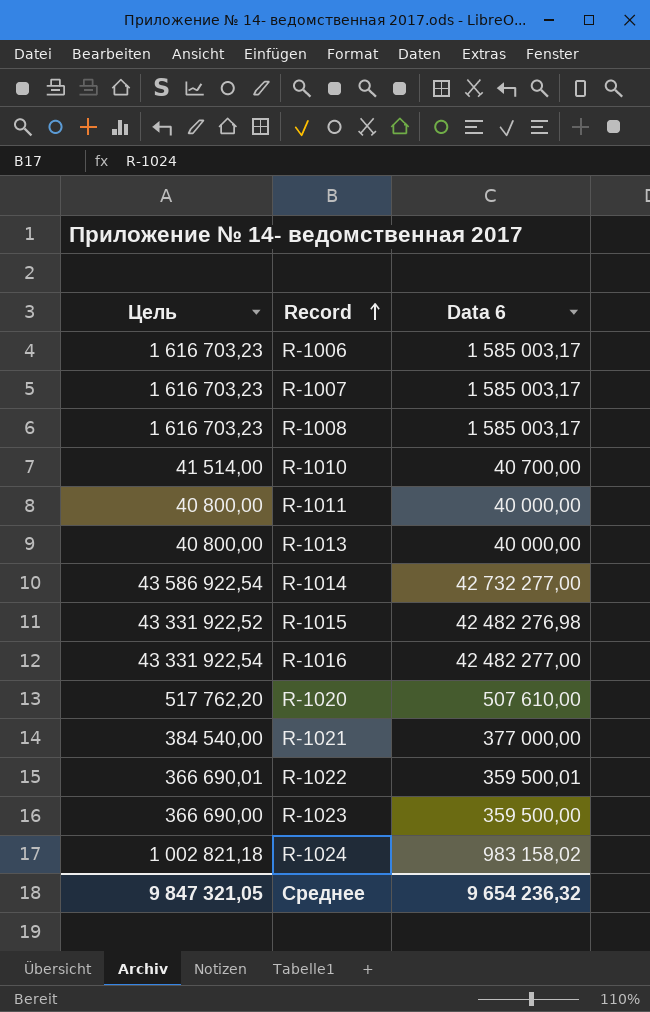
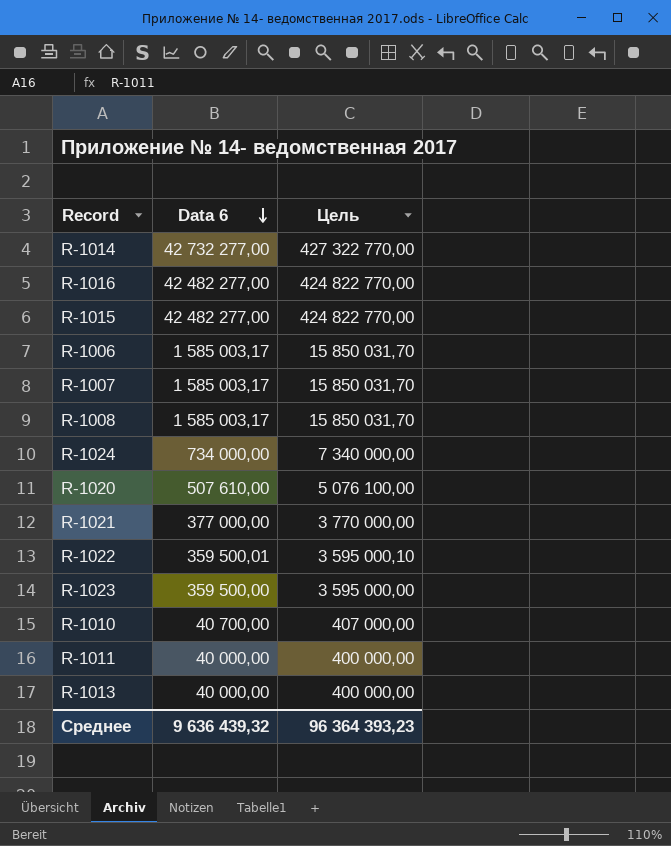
row order: Record ascending -> Data 6 descending
column Цель | formula: [Data 6] * 1,02 -> [Data 6] * 10
column Цель | position: 1 -> 3
R-1015 | Data 6: 42 482 276,98 -> 42 482 277,00
R-1024 | Data 6: 983 158,02 -> 734 000,00
Среднее | Data 6: 9 654 236,32 -> 9 636 439,32
Среднее | Цель: 9 847 321,05 -> 96 364 393,23

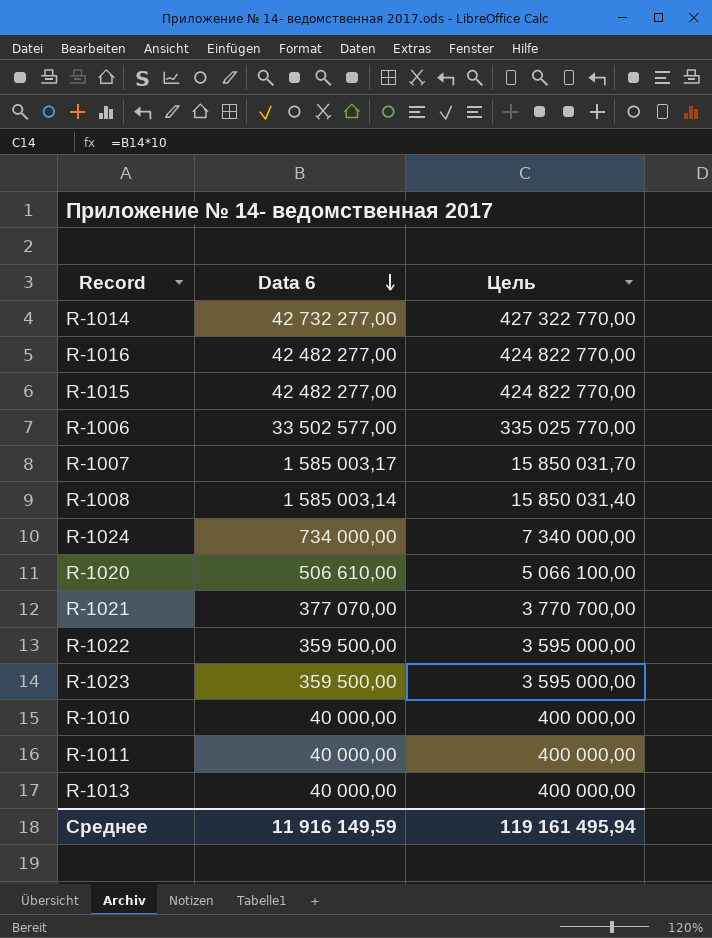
R-1006 | Data 6: 1 585 003,17 -> 33 502 577,00
R-1006 | Цель: 15 850 031,70 -> 335 025 770,00
R-1008 | Data 6: 1 585 003,17 -> 1 585 003,14
R-1008 | Цель: 15 850 031,70 -> 15 850 031,40
R-1020 | Data 6: 507 610,00 -> 506 610,00
R-1020 | Цель: 5 076 100,00 -> 5 066 100,00
R-1021 | Data 6: 377 000,00 -> 377 070,00
R-1021 | Цель: 3 770 000,00 -> 3 770 700,00
R-1022 | Data 6: 359 500,01 -> 359 500,00
R-1022 | Цель: 3 595 000,10 -> 3 595 000,00
R-1010 | Data 6: 40 700,00 -> 40 000,00
R-1010 | Цель: 407 000,00 -> 400 000,00
Среднее | Data 6: 9 636 439,32 -> 11 916 149,59
Среднее | Цель: 96 364 393,23 -> 119 161 495,94

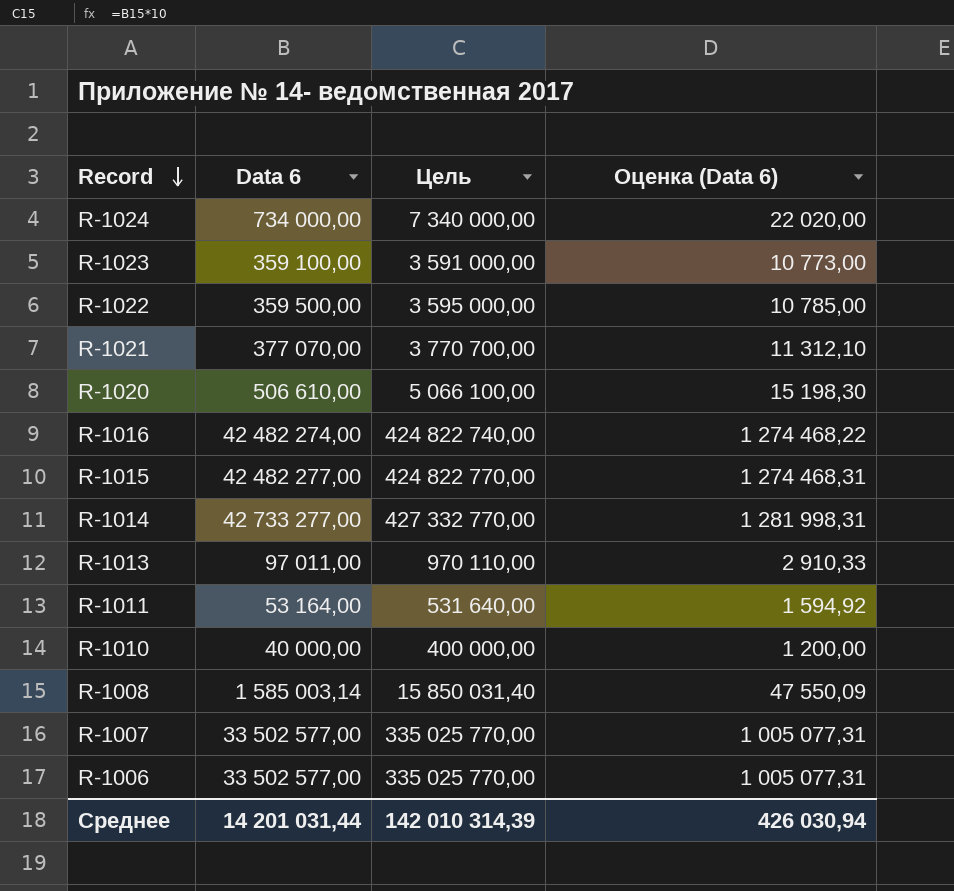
row order: Data 6 descending -> Record descending
column Оценка (Data 6) | formula: none -> [Data 6] * 0,03
R-1023 | Data 6: 359 500,00 -> 359 100,00
R-1023 | Цель: 3 595 000,00 -> 3 591 000,00
R-1016 | Data 6: 42 482 277,00 -> 42 482 274,00
R-1016 | Цель: 424 822 770,00 -> 424 822 740,00
R-1014 | Data 6: 42 732 277,00 -> 42 733 277,00
R-1014 | Цель: 427 322 770,00 -> 427 332 770,00
R-1013 | Data 6: 40 000,00 -> 97 011,00
R-1013 | Цель: 400 000,00 -> 970 110,00
R-1011 | Data 6: 40 000,00 -> 53 164,00
R-1011 | Цель: 400 000,00 -> 531 640,00
R-1007 | Data 6: 1 585 003,17 -> 33 502 577,00
R-1007 | Цель: 15 850 031,70 -> 335 025 770,00
Среднее | Data 6: 11 916 149,59 -> 14 201 031,44
Среднее | Цель: 119 161 495,94 -> 142 010 314,39

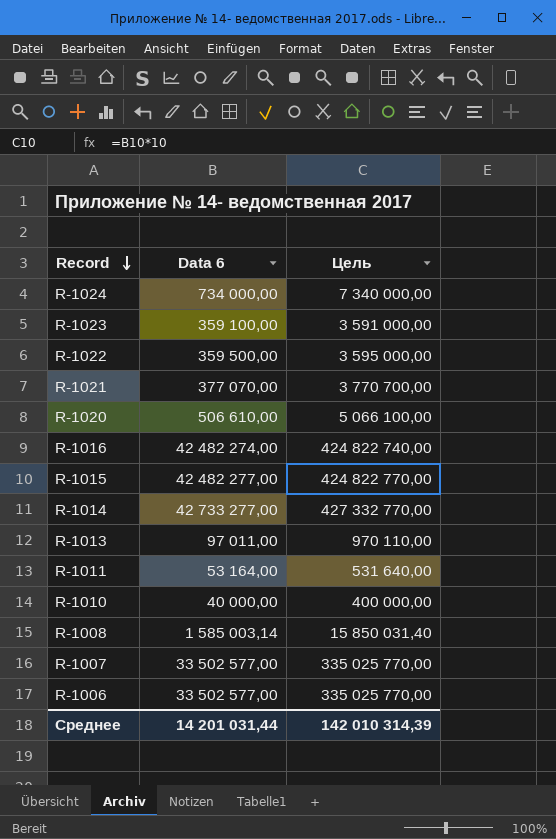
column Оценка (Data 6) | formula: [Data 6] * 0,03 -> none

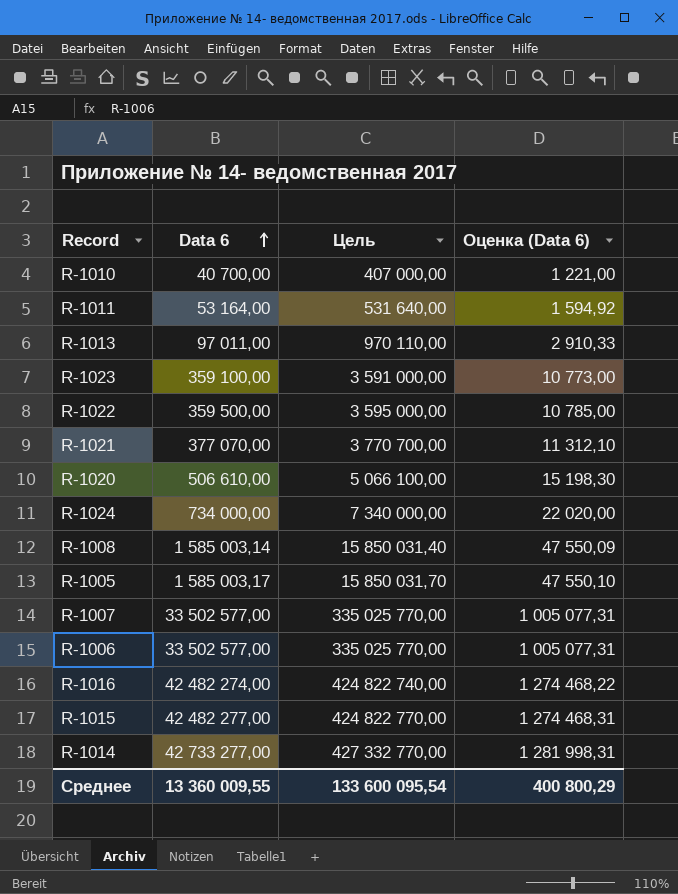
row order: Record descending -> Data 6 ascending
column Оценка (Data 6) | formula: none -> [Data 6] * 0,03
R-1010 | Data 6: 40 000,00 -> 40 700,00
R-1010 | Цель: 400 000,00 -> 407 000,00
row R-1005: none -> 1 585 003,17 | 15 850 031,70 | 47 550,10
Среднее | Data 6: 14 201 031,44 -> 13 360 009,55
Среднее | Цель: 142 010 314,39 -> 133 600 095,54

